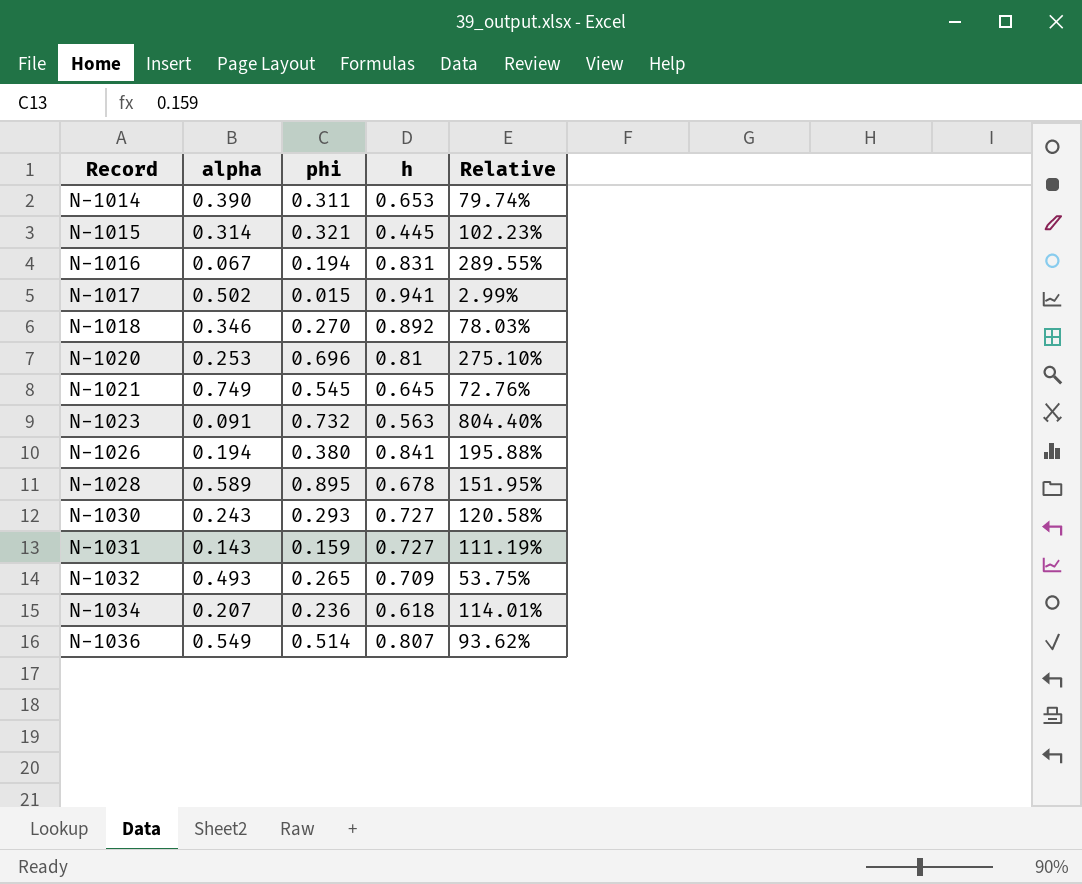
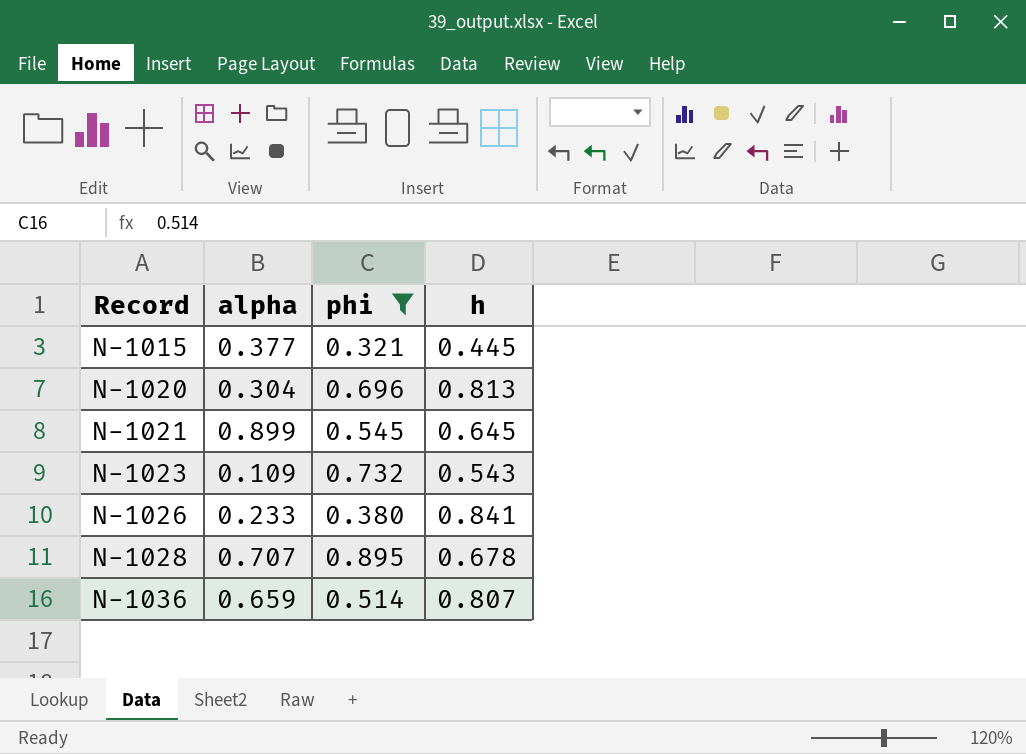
filter: none -> phi >= 0.321
column Relative | formula: [phi] / [alpha] -> none
N-1015 | alpha: 0.314 -> 0.377
N-1020 | alpha: 0.253 -> 0.304
N-1020 | h: 0.81 -> 0.813
N-1021 | alpha: 0.749 -> 0.899
N-1023 | alpha: 0.091 -> 0.109
N-1023 | h: 0.563 -> 0.543
N-1026 | alpha: 0.194 -> 0.233
N-1028 | alpha: 0.589 -> 0.707
N-1036 | alpha: 0.549 -> 0.659

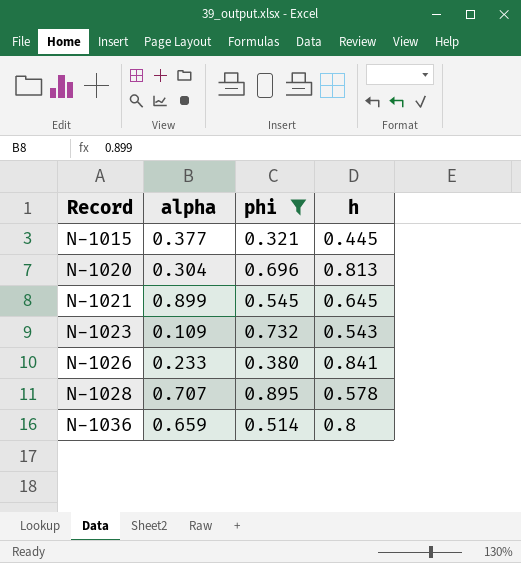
N-1028 | h: 0.678 -> 0.578
N-1036 | h: 0.807 -> 0.8

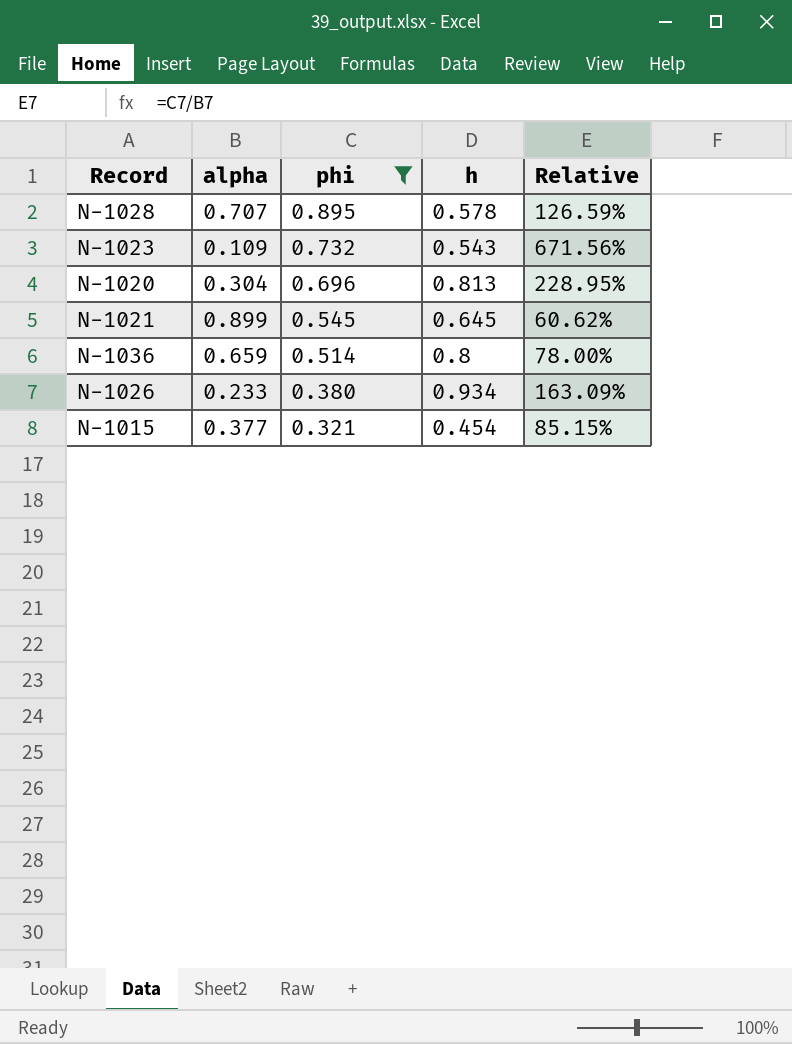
row order: Record ascending -> phi descending
column Relative | formula: none -> [phi] / [alpha]
N-1026 | h: 0.841 -> 0.934
N-1015 | h: 0.445 -> 0.454

